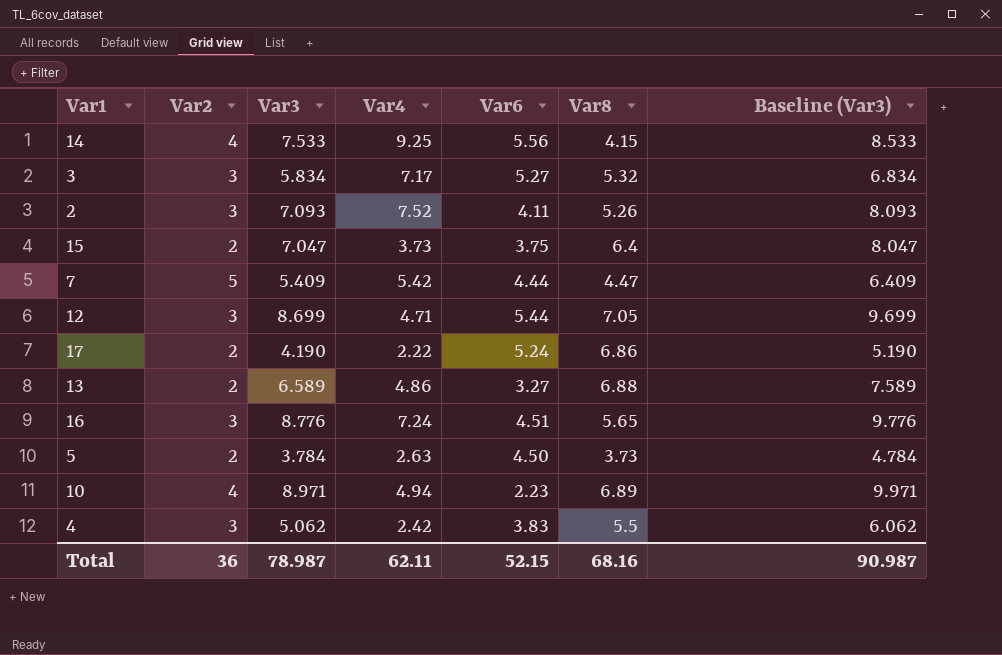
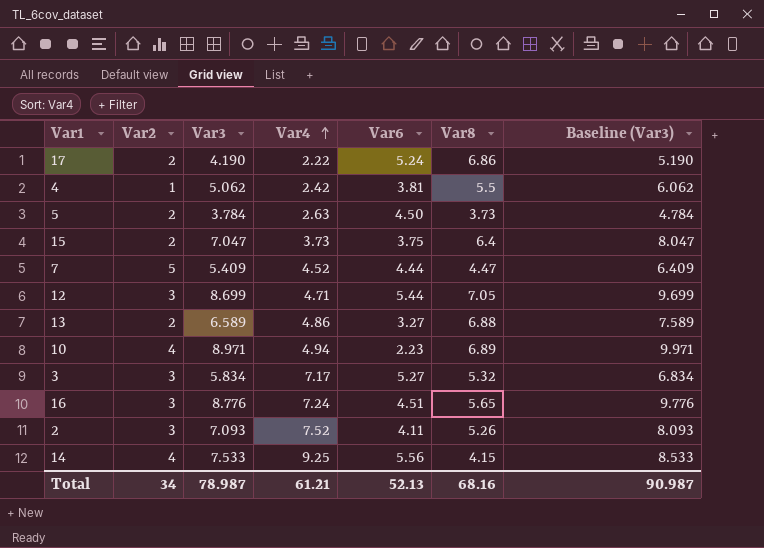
row order: none -> Var4 ascending
4 | Var2: 3 -> 1
4 | Var6: 3.83 -> 3.81
7 | Var4: 5.42 -> 4.52
Total | Var2: 36 -> 34
Total | Var4: 62.11 -> 61.21
Total | Var6: 52.15 -> 52.13

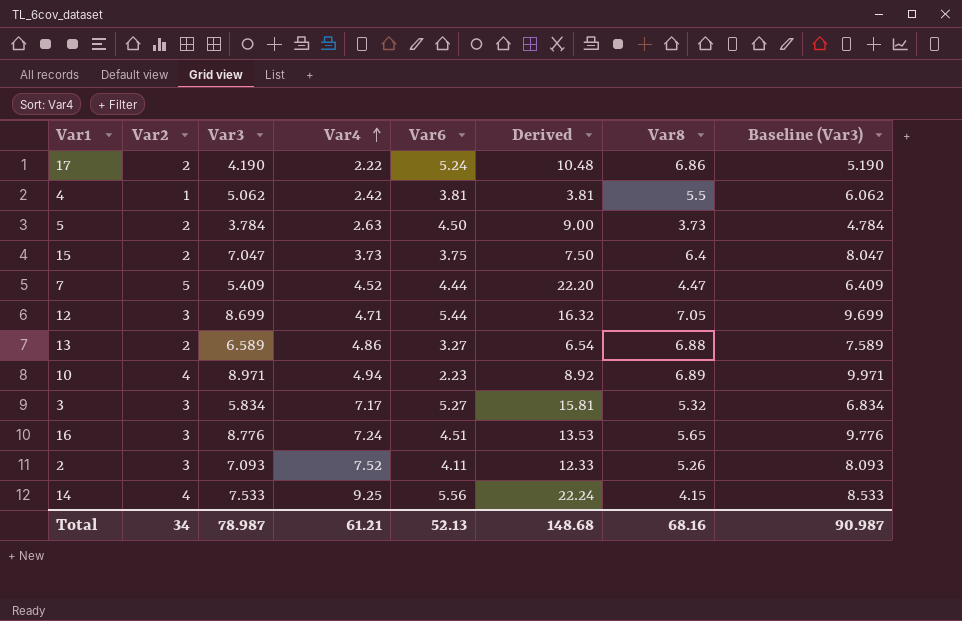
column Derived | formula: none -> [Var2] * [Var6]

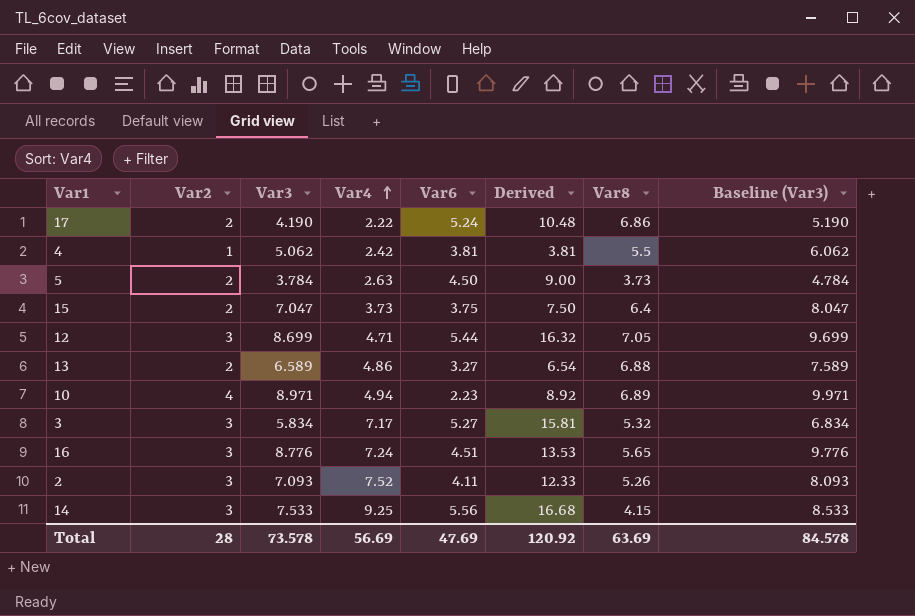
row 7: 5 | 5.409 | 4.52 | 4.44 | 22.20 | 4.47 | 6.409 -> none
14 | Var2: 4 -> 3
14 | Derived: 22.24 -> 16.68
Total | Var2: 34 -> 28
Total | Var3: 78.987 -> 73.578
Total | Var4: 61.21 -> 56.69
Total | Var6: 52.13 -> 47.69
Total | Derived: 148.68 -> 120.92
Total | Var8: 68.16 -> 63.69
Total | Baseline (Var3): 90.987 -> 84.578

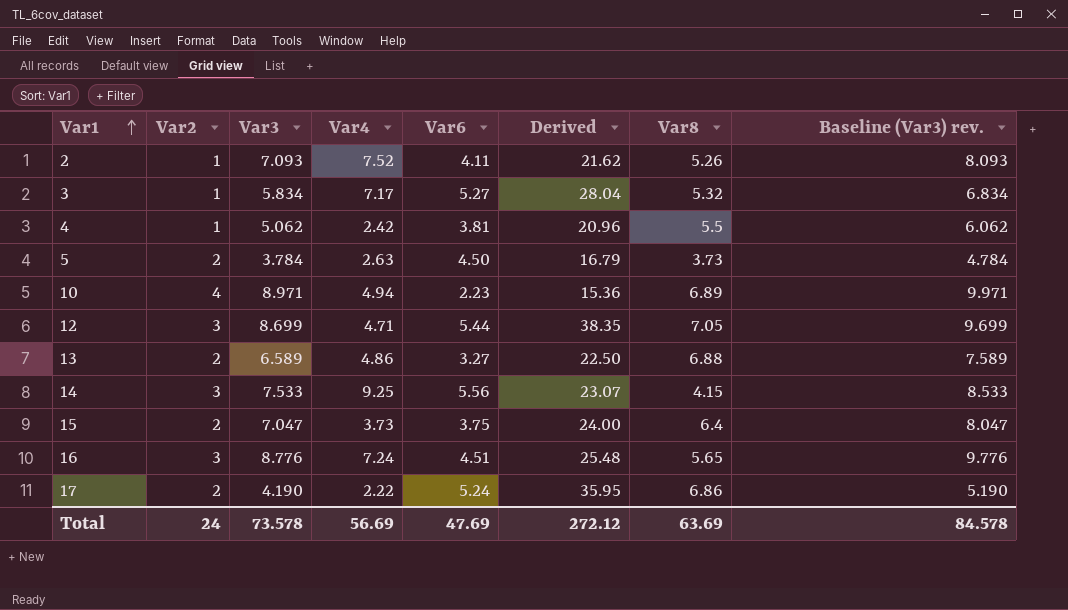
row order: Var4 ascending -> Var1 ascending
column Derived | formula: [Var2] * [Var6] -> [Var6] * [Var8]
column name: Baseline (Var3) -> Baseline (Var3) rev.
2 | Var2: 3 -> 1
3 | Var2: 3 -> 1
Total | Var2: 28 -> 24
Total | Derived: 120.92 -> 272.12

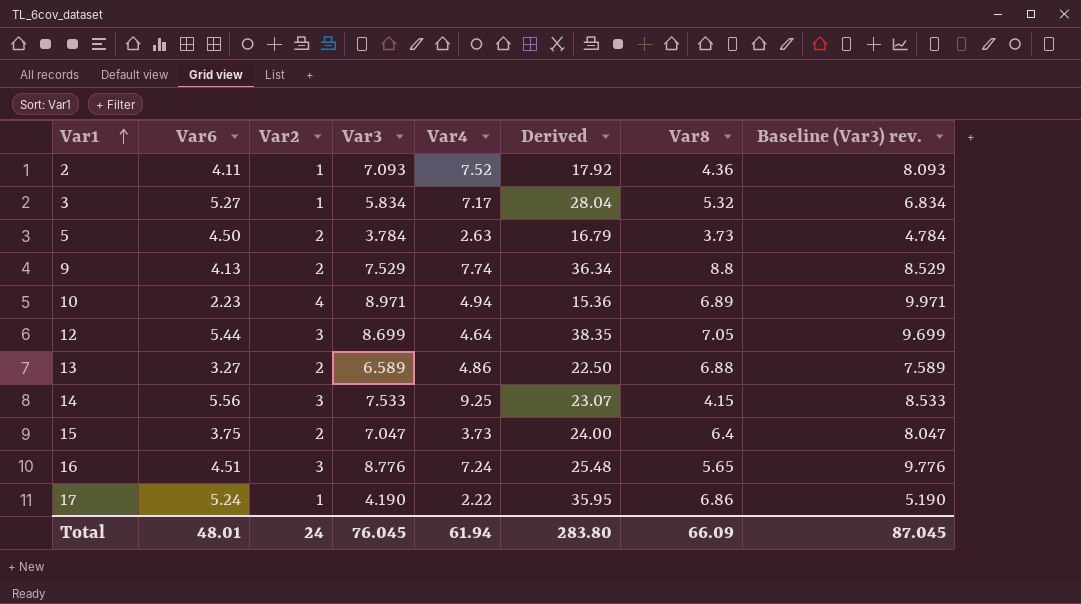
column Var6 | position: 5 -> 2
row 4: 1 | 5.062 | 2.42 | 3.81 | 20.96 | 5.5 | 6.062 -> none
2 | Derived: 21.62 -> 17.92
2 | Var8: 5.26 -> 4.36
row 9: none -> 4.13 | 2 | 7.529 | 7.74 | 36.34 | 8.8 | 8.529
12 | Var4: 4.71 -> 4.64
17 | Var2: 2 -> 1
Total | Var6: 47.69 -> 48.01
Total | Var3: 73.578 -> 76.045
Total | Var4: 56.69 -> 61.94
Total | Derived: 272.12 -> 283.80
Total | Var8: 63.69 -> 66.09
Total | Baseline (Var3) rev.: 84.578 -> 87.045

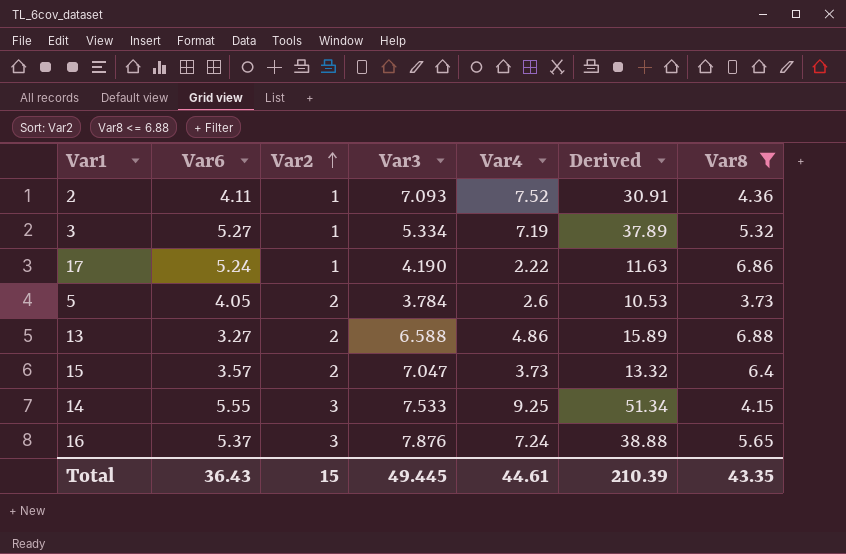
filter: none -> Var8 <= 6.88
row order: Var1 ascending -> Var2 ascending
column Baseline (Var3) rev. | formula: [Var3] + 1 -> none
column Derived | formula: [Var6] * [Var8] -> [Var6] * [Var4]
3 | Var3: 5.834 -> 5.334
3 | Var4: 7.17 -> 7.19
5 | Var6: 4.50 -> 4.05
5 | Var4: 2.63 -> 2.6
13 | Var3: 6.589 -> 6.588
15 | Var6: 3.75 -> 3.57
14 | Var6: 5.56 -> 5.55
16 | Var6: 4.51 -> 5.37
16 | Var3: 8.776 -> 7.876
Total | Var6: 48.01 -> 36.43
Total | Var2: 24 -> 15
Total | Var3: 76.045 -> 49.445
Total | Var4: 61.94 -> 44.61
Total | Derived: 283.80 -> 210.39
Total | Var8: 66.09 -> 43.35

